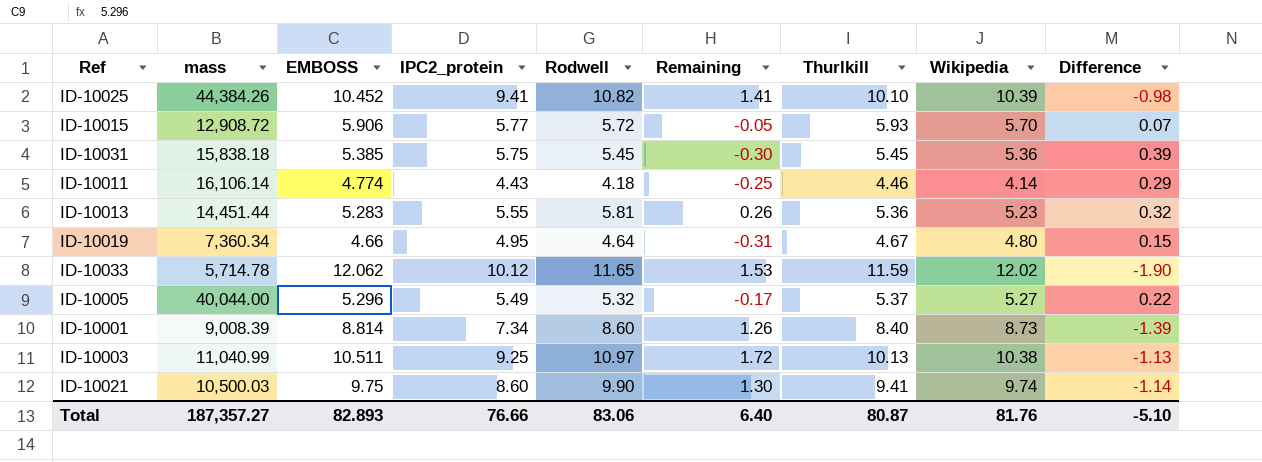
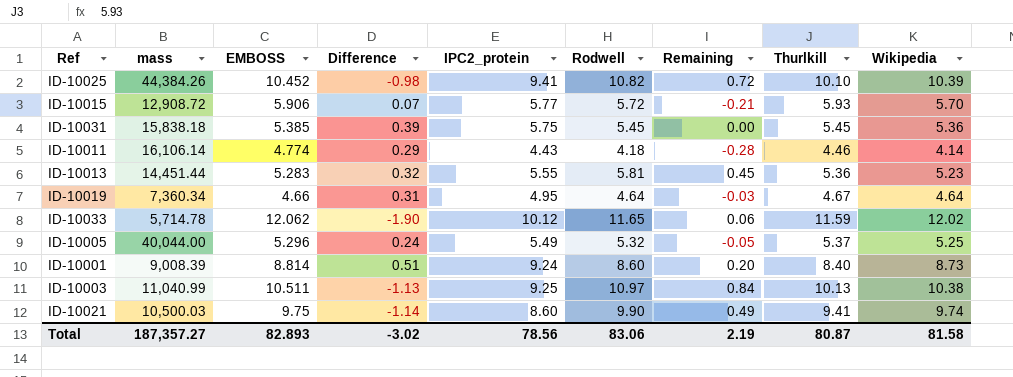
column Difference | position: 9 -> 4
column Remaining | formula: [Rodwell] - [IPC2_protein] -> [Rodwell] - [Thurlkill]
ID-10019 | Difference: 0.15 -> 0.31
ID-10019 | Wikipedia: 4.80 -> 4.64
ID-10005 | Difference: 0.22 -> 0.24
ID-10005 | Wikipedia: 5.27 -> 5.25
ID-10001 | Difference: -1.39 -> 0.51
ID-10001 | IPC2_protein: 7.34 -> 9.24
Total | Difference: -5.10 -> -3.02
Total | IPC2_protein: 76.66 -> 78.56
Total | Remaining: 6.40 -> 2.19
Total | Wikipedia: 81.76 -> 81.58

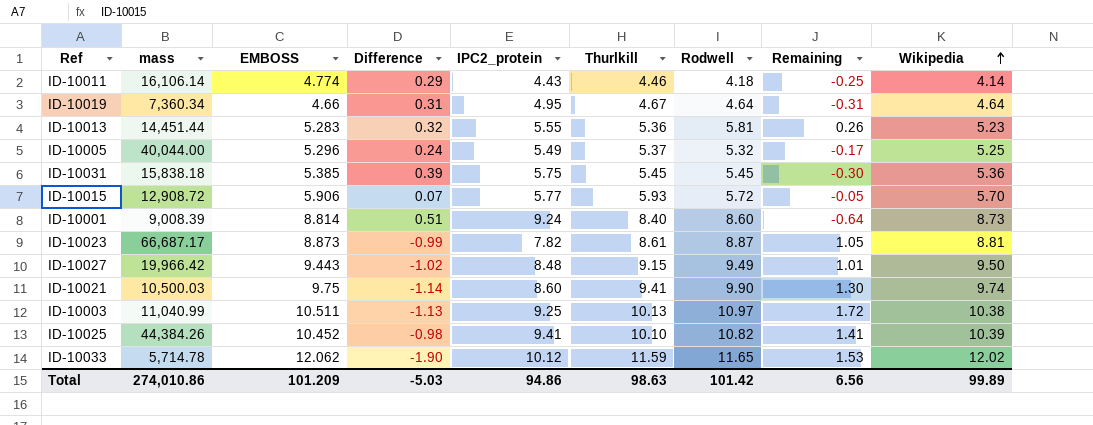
row order: none -> Wikipedia ascending
column Thurlkill | position: 8 -> 6
column Remaining | formula: [Rodwell] - [Thurlkill] -> [Rodwell] - [IPC2_protein]
row ID-10023: none -> 66,687.17 | 8.873 | -0.99 | 7.82 | 8.61 | 8.87 | 1.05 | 8.81
row ID-10027: none -> 19,966.42 | 9.443 | -1.02 | 8.48 | 9.15 | 9.49 | 1.01 | 9.50
Total | mass: 187,357.27 -> 274,010.86
Total | EMBOSS: 82.893 -> 101.209
Total | Difference: -3.02 -> -5.03
Total | IPC2_protein: 78.56 -> 94.86
Total | Thurlkill: 80.87 -> 98.63
Total | Rodwell: 83.06 -> 101.42
Total | Remaining: 2.19 -> 6.56
Total | Wikipedia: 81.58 -> 99.89

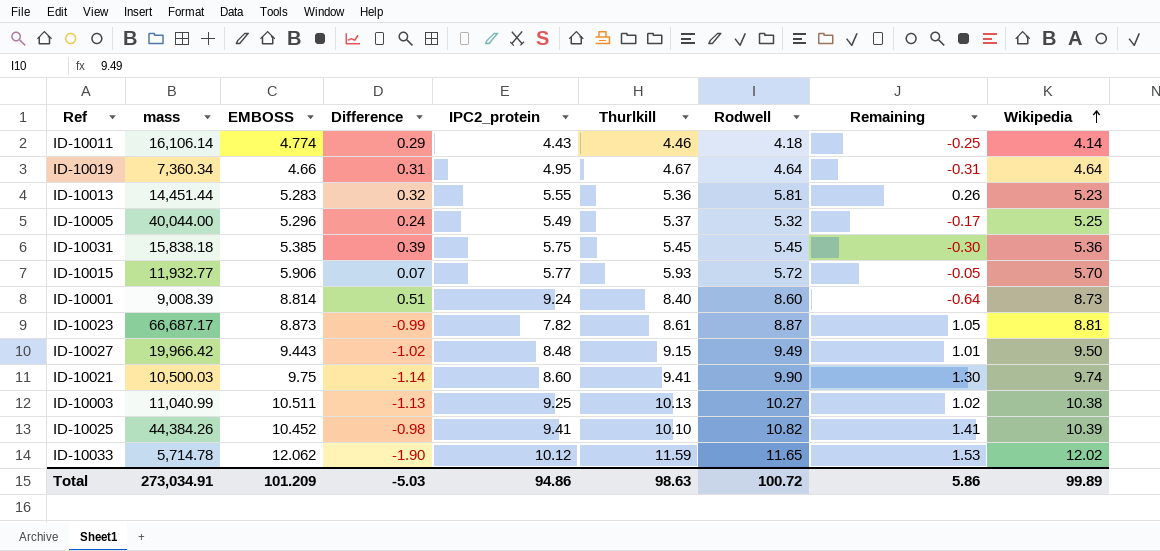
ID-10015 | mass: 12,908.72 -> 11,932.77
ID-10003 | Rodwell: 10.97 -> 10.27
ID-10003 | Remaining: 1.72 -> 1.02
Total | mass: 274,010.86 -> 273,034.91
Total | Rodwell: 101.42 -> 100.72
Total | Remaining: 6.56 -> 5.86

